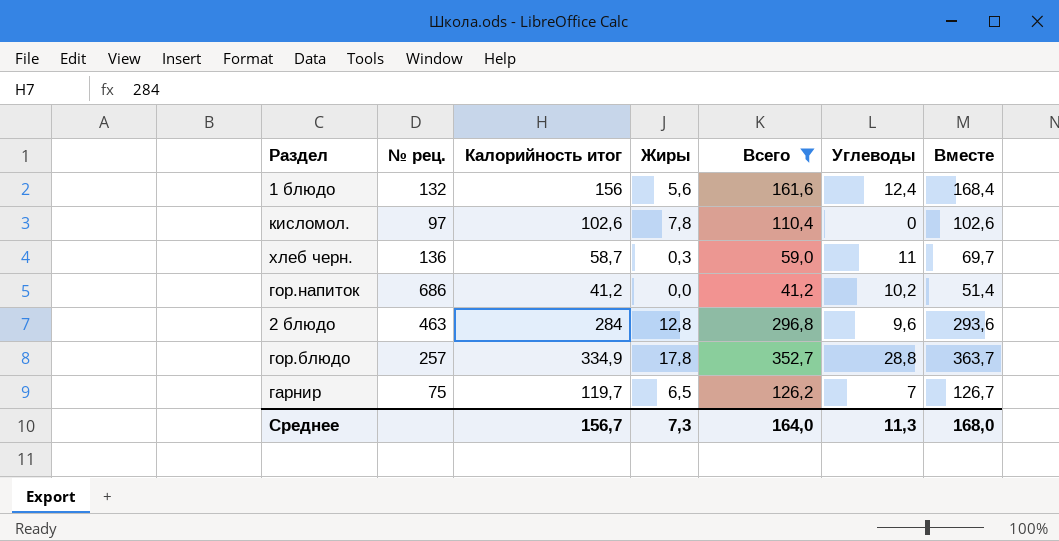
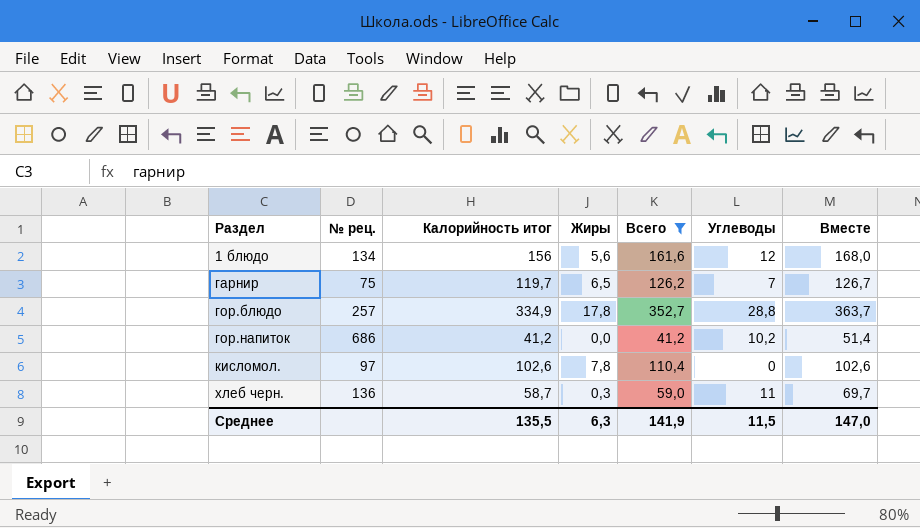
row order: none -> Раздел ascending
row 2 блюдо: 463 | 284 | 12,8 | 296,8 | 9,6 | 293,6 -> none
1 блюдо | № рец.: 132 -> 134
1 блюдо | Углеводы: 12,4 -> 12
1 блюдо | Вместе: 168,4 -> 168,0
Среднее | Калорийность итог: 156,7 -> 135,5
Среднее | Жиры: 7,3 -> 6,3
Среднее | Всего: 164,0 -> 141,9
Среднее | Углеводы: 11,3 -> 11,5
Среднее | Вместе: 168,0 -> 147,0

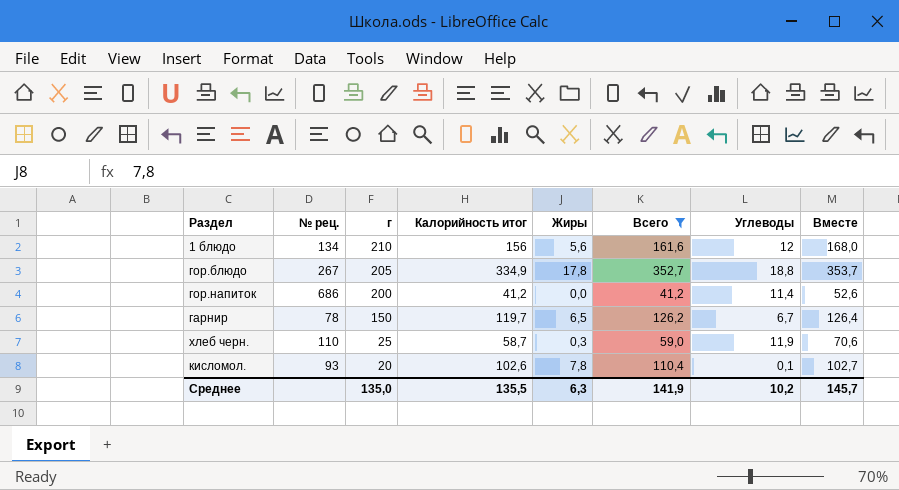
row order: Раздел ascending -> г descending
column г | position: none -> 3
гор.блюдо | № рец.: 257 -> 267
гор.блюдо | Углеводы: 28,8 -> 18,8
гор.блюдо | Вместе: 363,7 -> 353,7
гор.напиток | Углеводы: 10,2 -> 11,4
гор.напиток | Вместе: 51,4 -> 52,6
гарнир | № рец.: 75 -> 78
гарнир | Углеводы: 7 -> 6,7
гарнир | Вместе: 126,7 -> 126,4
хлеб черн. | № рец.: 136 -> 110
хлеб черн. | Углеводы: 11 -> 11,9
хлеб черн. | Вместе: 69,7 -> 70,6
кисломол. | № рец.: 97 -> 93
кисломол. | Углеводы: 0 -> 0,1
кисломол. | Вместе: 102,6 -> 102,7
Среднее | Углеводы: 11,5 -> 10,2
Среднее | Вместе: 147,0 -> 145,7

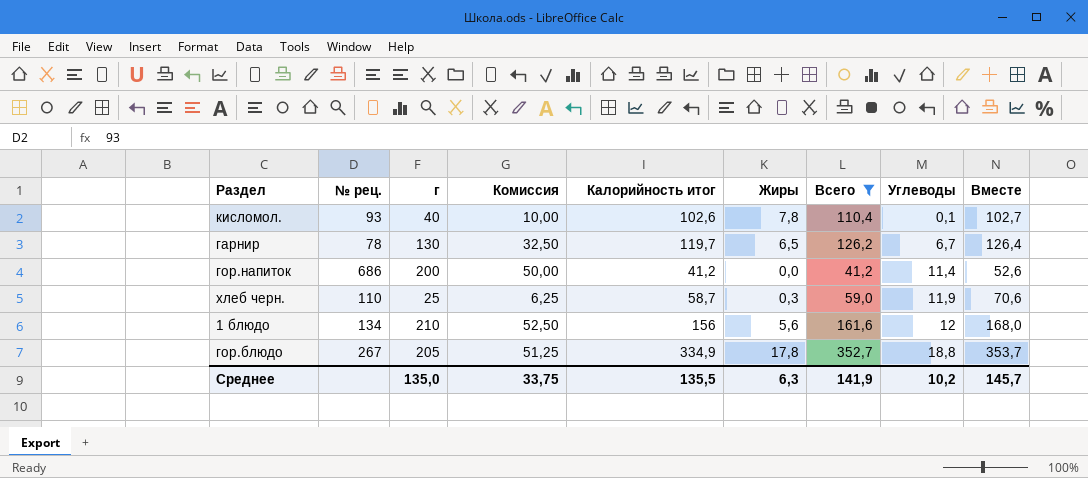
row order: г descending -> Углеводы ascending
column Комиссия | formula: none -> [г] * 0,25
кисломол. | г: 20 -> 40
гарнир | г: 150 -> 130

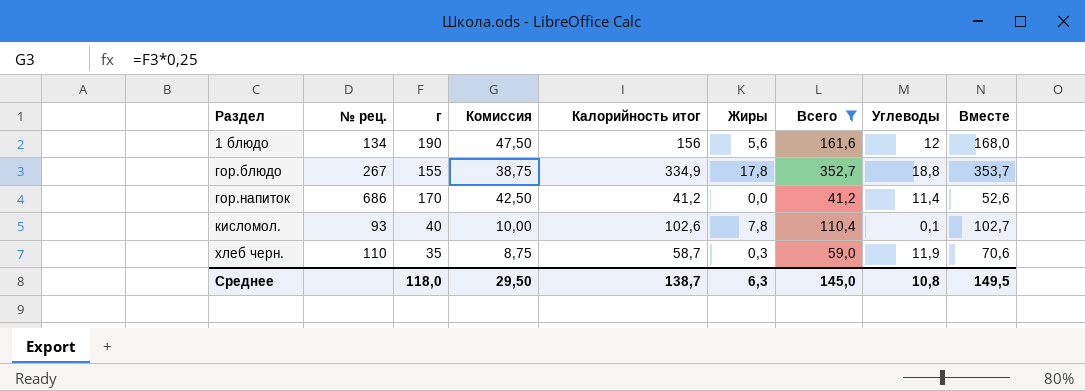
row order: Углеводы ascending -> Раздел ascending
row гарнир: 78 | 130 | 32,50 | 119,7 | 6,5 | 126,2 | 6,7 | 126,4 -> none
1 блюдо | г: 210 -> 190
1 блюдо | Комиссия: 52,50 -> 47,50
гор.блюдо | г: 205 -> 155
гор.блюдо | Комиссия: 51,25 -> 38,75
гор.напиток | г: 200 -> 170
гор.напиток | Комиссия: 50,00 -> 42,50
хлеб черн. | г: 25 -> 35
хлеб черн. | Комиссия: 6,25 -> 8,75
Среднее | г: 135,0 -> 118,0
Среднее | Комиссия: 33,75 -> 29,50
Среднее | Калорийность итог: 135,5 -> 138,7
Среднее | Всего: 141,9 -> 145,0
Среднее | Углеводы: 10,2 -> 10,8
Среднее | Вместе: 145,7 -> 149,5

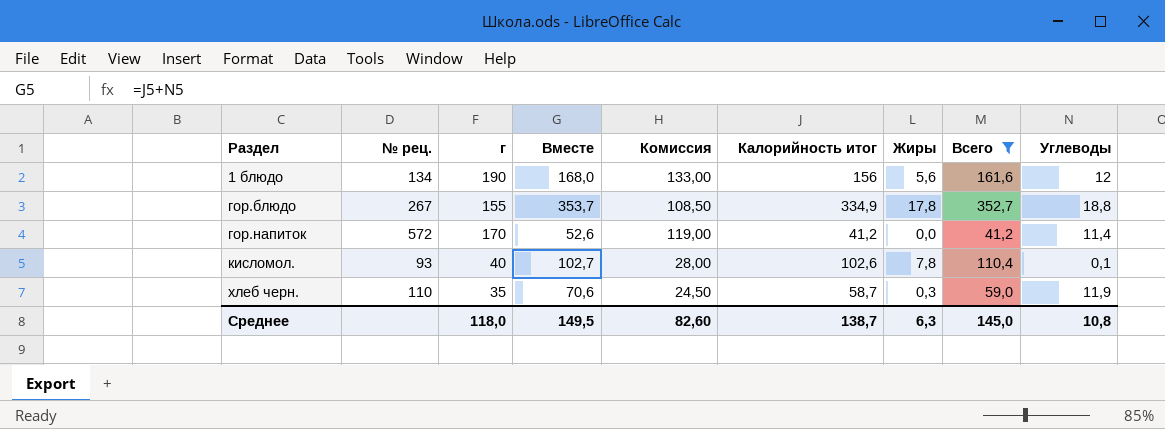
column Вместе | position: 9 -> 4
column Комиссия | formula: [г] * 0,25 -> [г] * 0,7
гор.напиток | № рец.: 686 -> 572
Среднее | Комиссия: 29,50 -> 82,60

